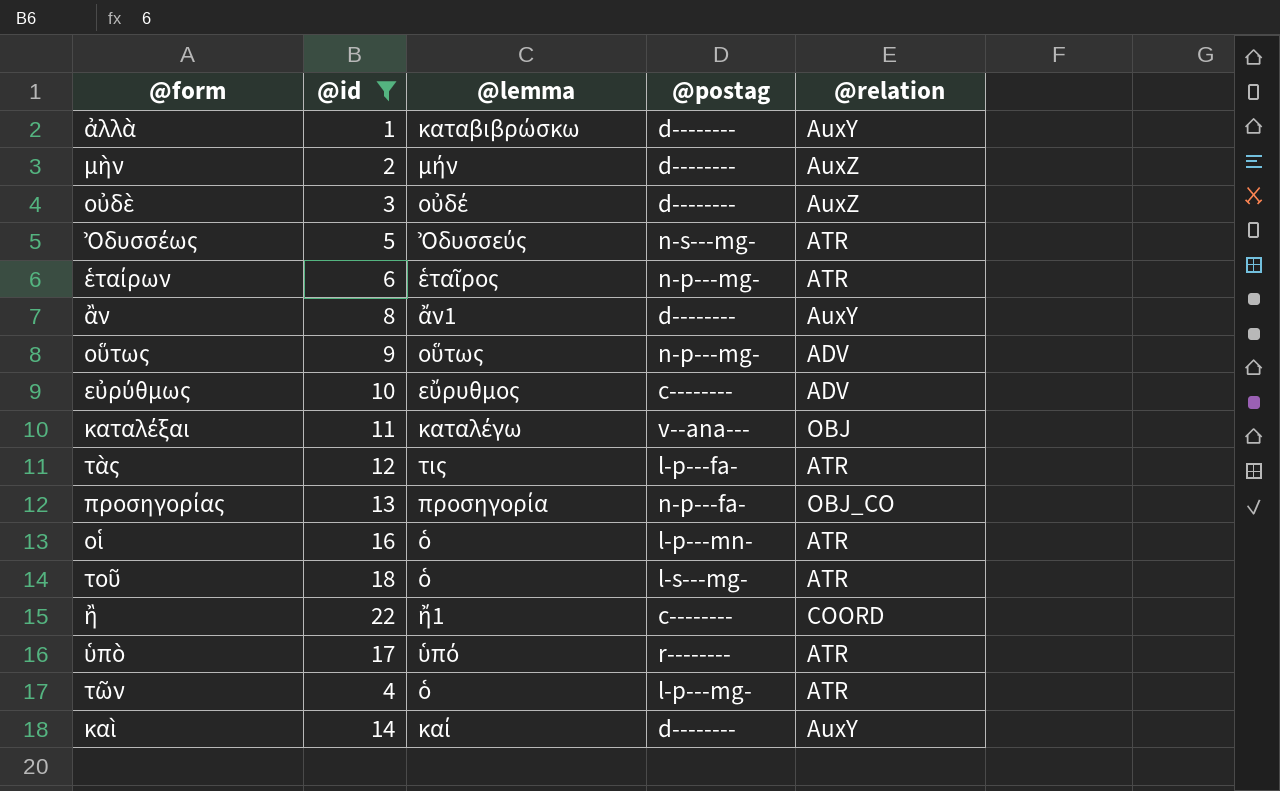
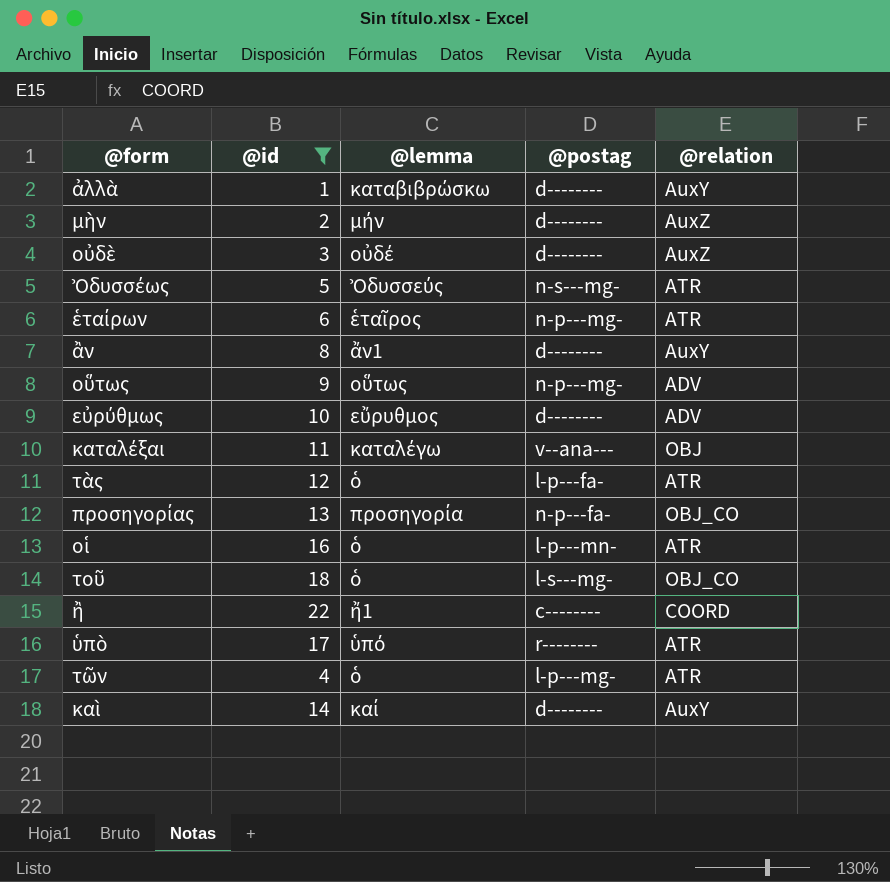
εὐρύθμως | @postag: c-------- -> d--------
τὰς | @lemma: τις -> ὁ
τοῦ | @relation: ATR -> OBJ_CO

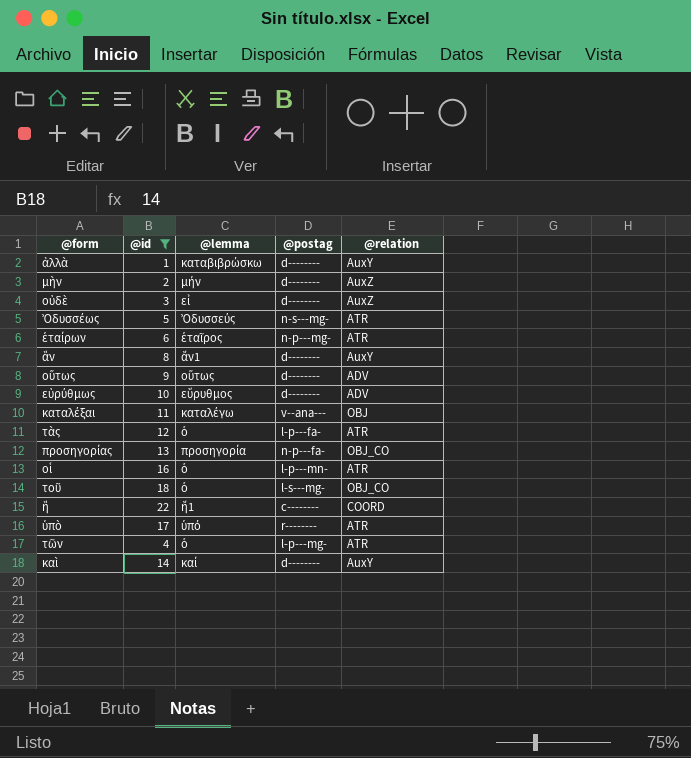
οὐδὲ | @lemma: οὐδέ -> εἰ
οὕτως | @postag: n-p---mg- -> d--------

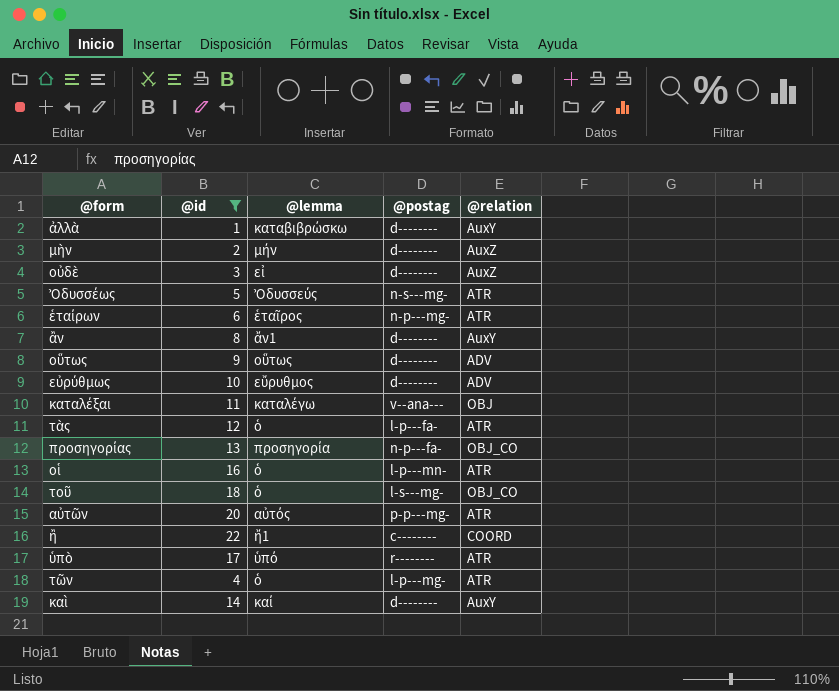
row αὐτῶν: none -> 20 | αὐτός | p-p---mg- | ATR

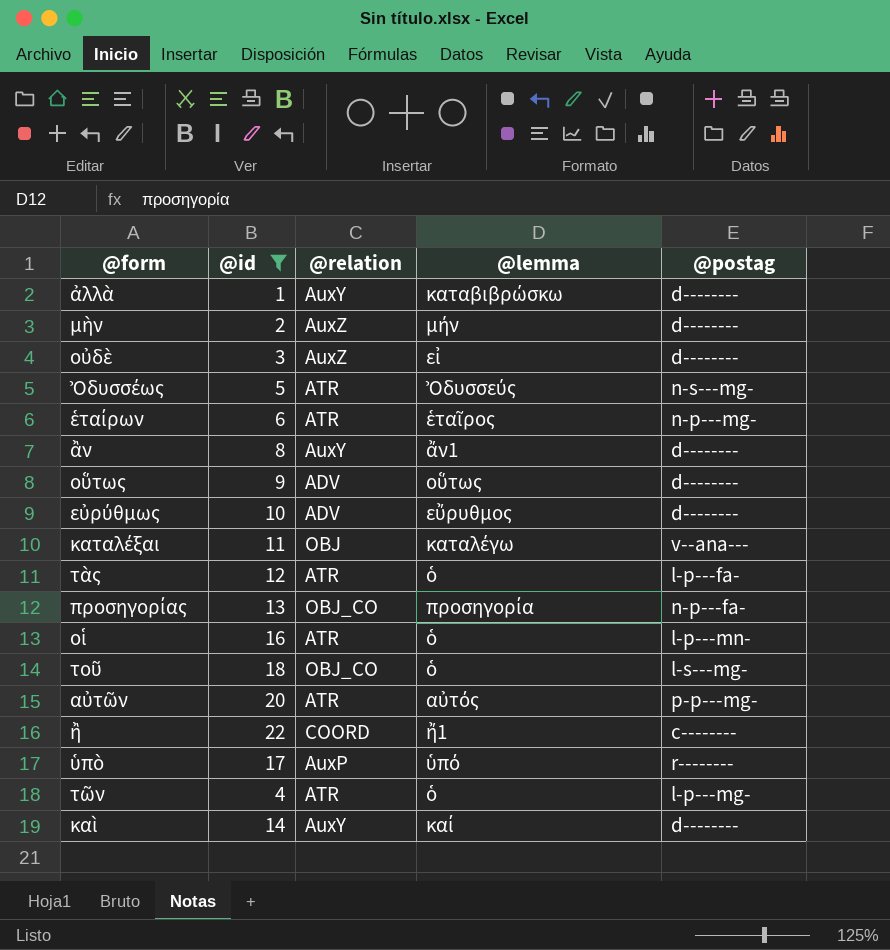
column @relation | position: 5 -> 3
ὑπὸ | @relation: ATR -> AuxP

